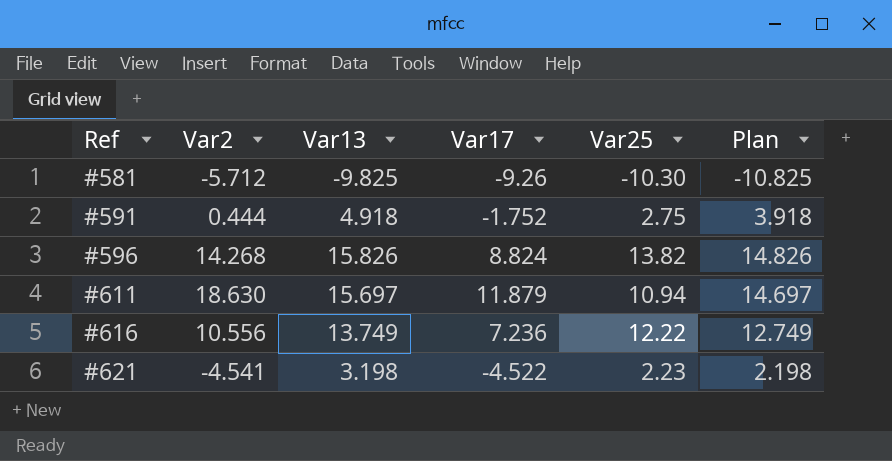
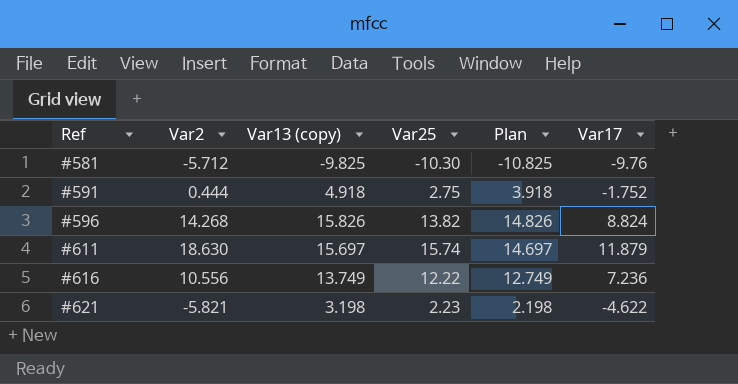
column name: Var13 -> Var13 (copy)
column Var17 | position: 4 -> 6
#581 | Var17: -9.26 -> -9.76
#611 | Var25: 10.94 -> 15.74
#621 | Var2: -4.541 -> -5.821
#621 | Var17: -4.522 -> -4.622

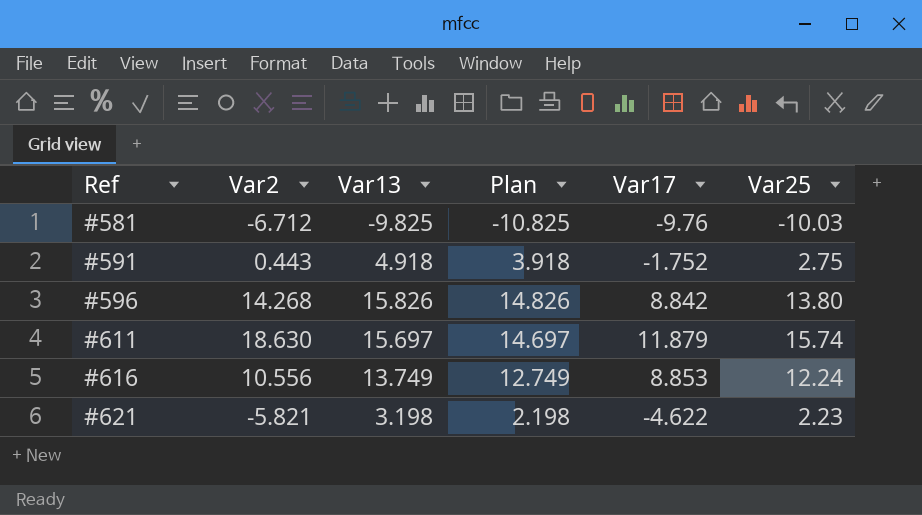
column name: Var13 (copy) -> Var13
column Var25 | position: 4 -> 6
#581 | Var2: -5.712 -> -6.712
#581 | Var25: -10.30 -> -10.03
#591 | Var2: 0.444 -> 0.443
#596 | Var17: 8.824 -> 8.842
#596 | Var25: 13.82 -> 13.80
#616 | Var17: 7.236 -> 8.853
#616 | Var25: 12.22 -> 12.24

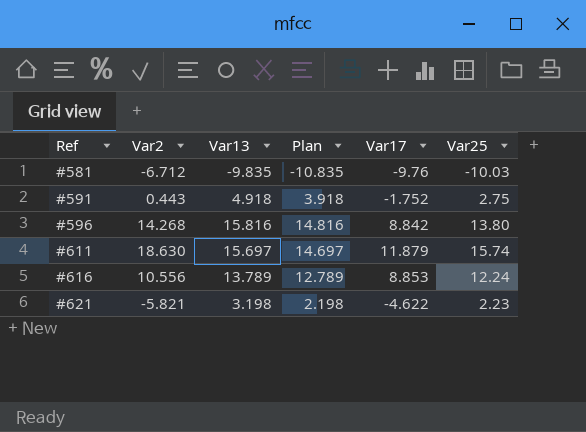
#581 | Var13: -9.825 -> -9.835
#581 | Plan: -10.825 -> -10.835
#596 | Var13: 15.826 -> 15.816
#596 | Plan: 14.826 -> 14.816
#616 | Var13: 13.749 -> 13.789
#616 | Plan: 12.749 -> 12.789

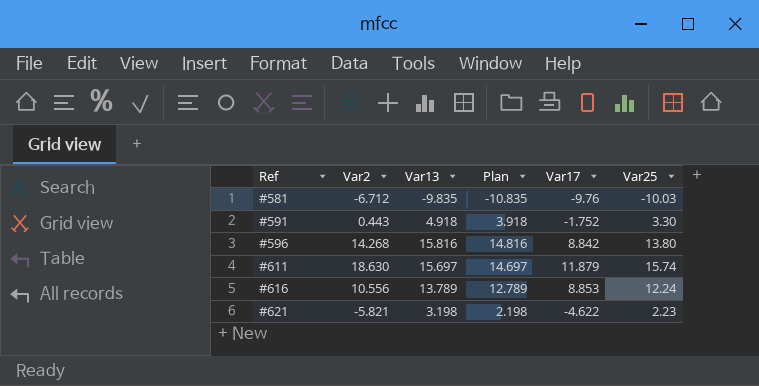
#591 | Var25: 2.75 -> 3.30

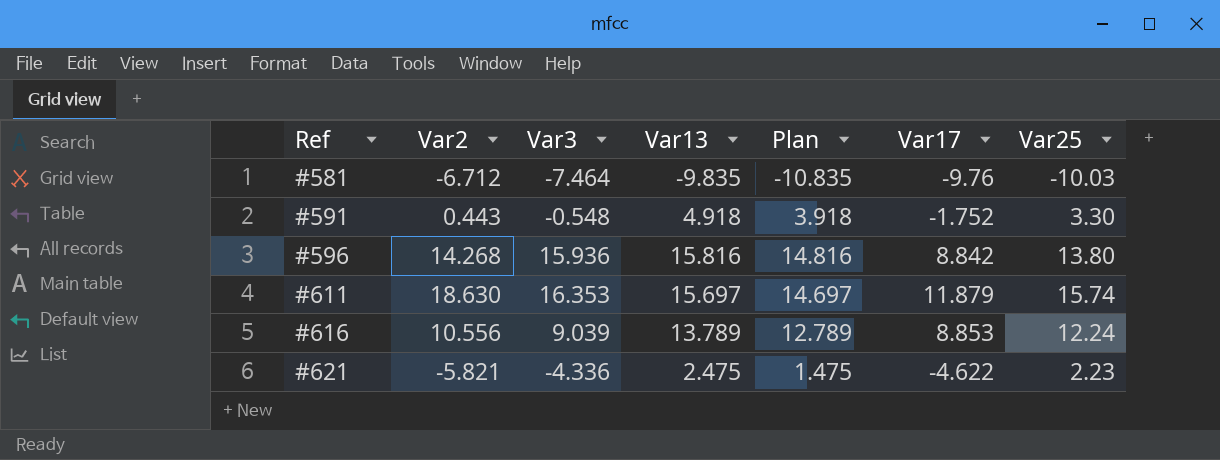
column Var3 | position: none -> 3
#621 | Var13: 3.198 -> 2.475
#621 | Plan: 2.198 -> 1.475

